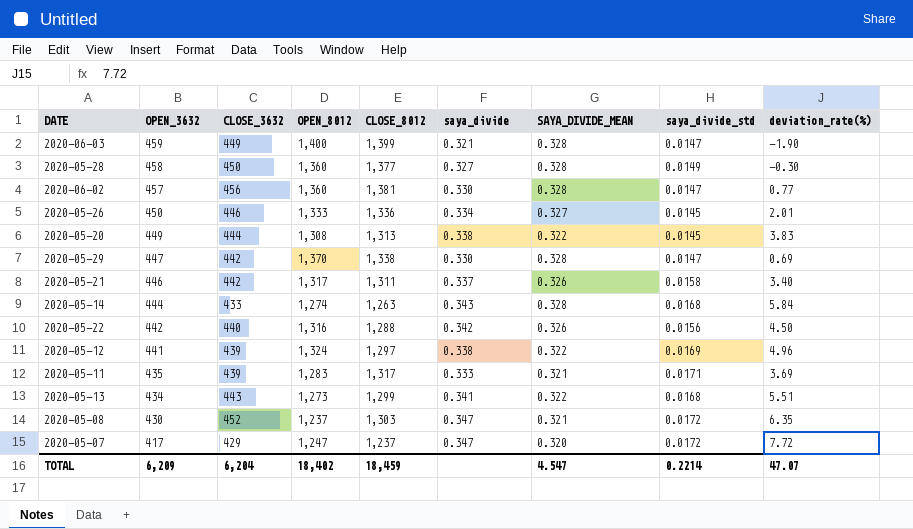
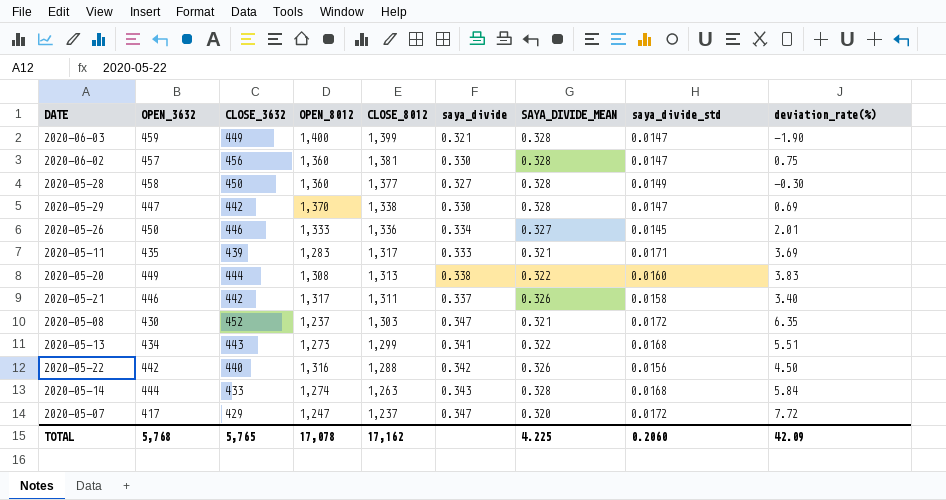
row order: OPEN_3632 descending -> CLOSE_8012 descending
row 2020-05-12: 441 | 439 | 1,324 | 1,297 | 0.338 | 0.322 | 0.0169 | 4.96 -> none
2020-06-02 | deviation_rate(%): 0.77 -> 0.75
2020-05-20 | saya_divide_std: 0.0145 -> 0.0160
TOTAL | OPEN_3632: 6,209 -> 5,768
TOTAL | CLOSE_3632: 6,204 -> 5,765
TOTAL | OPEN_8012: 18,402 -> 17,078
TOTAL | CLOSE_8012: 18,459 -> 17,162
TOTAL | SAYA_DIVIDE_MEAN: 4.547 -> 4.225
TOTAL | saya_divide_std: 0.2214 -> 0.2060
TOTAL | deviation_rate(%): 47.07 -> 42.09

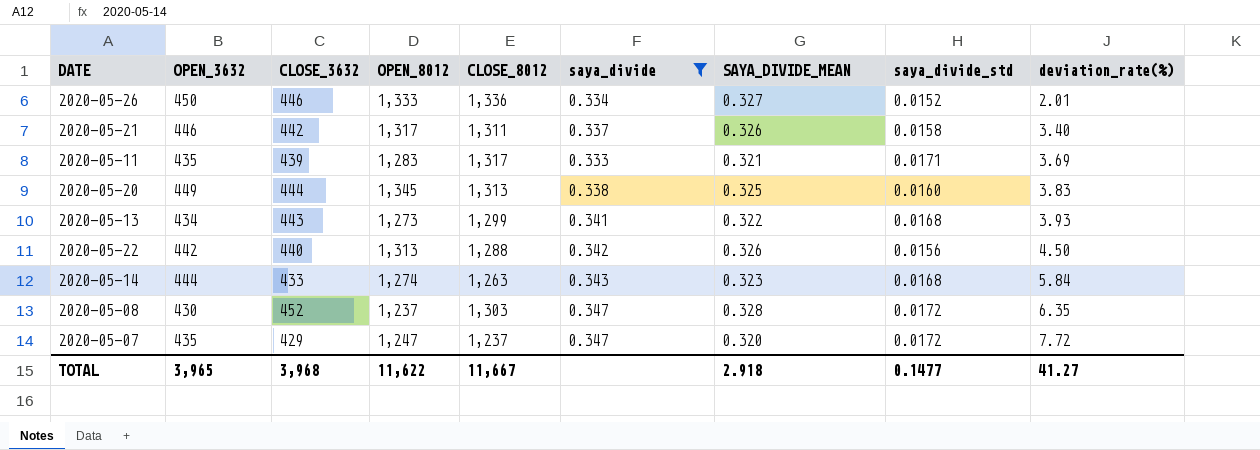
filter: none -> saya_divide >= 0.333
row order: CLOSE_8012 descending -> deviation_rate(%) ascending
2020-05-26 | saya_divide_std: 0.0145 -> 0.0152
2020-05-20 | OPEN_8012: 1,308 -> 1,345
2020-05-20 | SAYA_DIVIDE_MEAN: 0.322 -> 0.325
2020-05-13 | deviation_rate(%): 5.51 -> 3.93
2020-05-22 | OPEN_8012: 1,316 -> 1,313
2020-05-14 | SAYA_DIVIDE_MEAN: 0.328 -> 0.323
2020-05-08 | SAYA_DIVIDE_MEAN: 0.321 -> 0.328
2020-05-07 | OPEN_3632: 417 -> 435
TOTAL | OPEN_3632: 5,768 -> 3,965
TOTAL | CLOSE_3632: 5,765 -> 3,968
TOTAL | OPEN_8012: 17,078 -> 11,622
TOTAL | CLOSE_8012: 17,162 -> 11,667
TOTAL | SAYA_DIVIDE_MEAN: 4.225 -> 2.918
TOTAL | saya_divide_std: 0.2060 -> 0.1477
TOTAL | deviation_rate(%): 42.09 -> 41.27

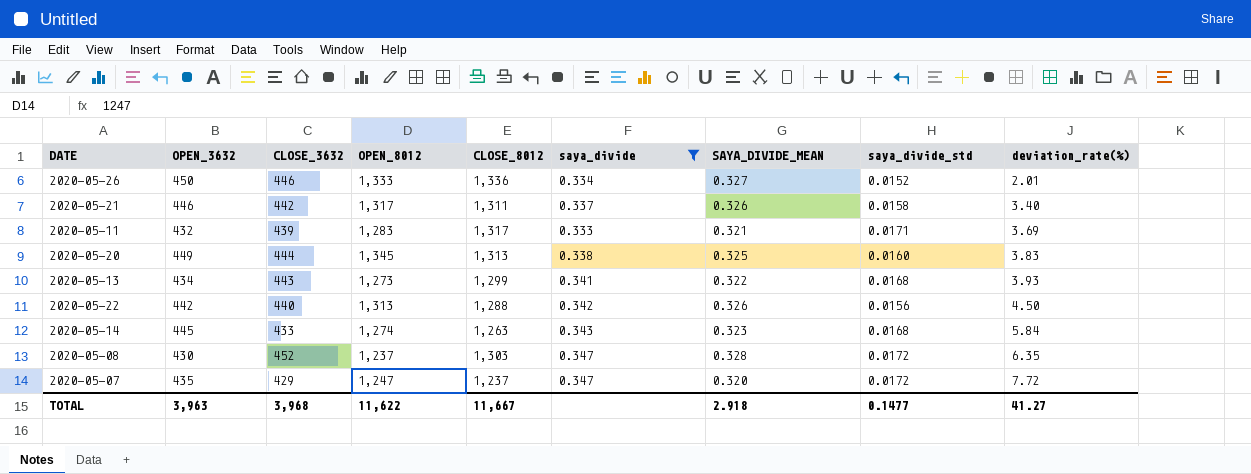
2020-05-11 | OPEN_3632: 435 -> 432
2020-05-14 | OPEN_3632: 444 -> 445
TOTAL | OPEN_3632: 3,965 -> 3,963

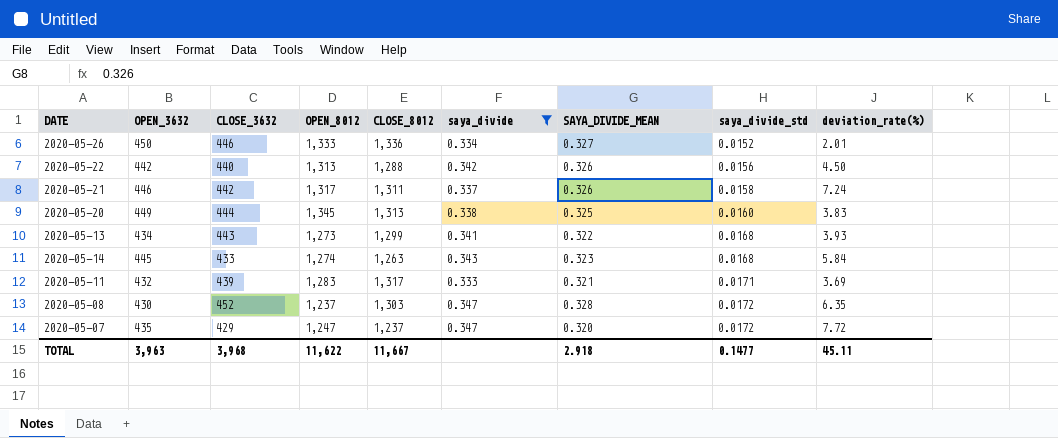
row order: deviation_rate(%) ascending -> saya_divide_std ascending
2020-05-21 | deviation_rate(%): 3.40 -> 7.24
TOTAL | deviation_rate(%): 41.27 -> 45.11

